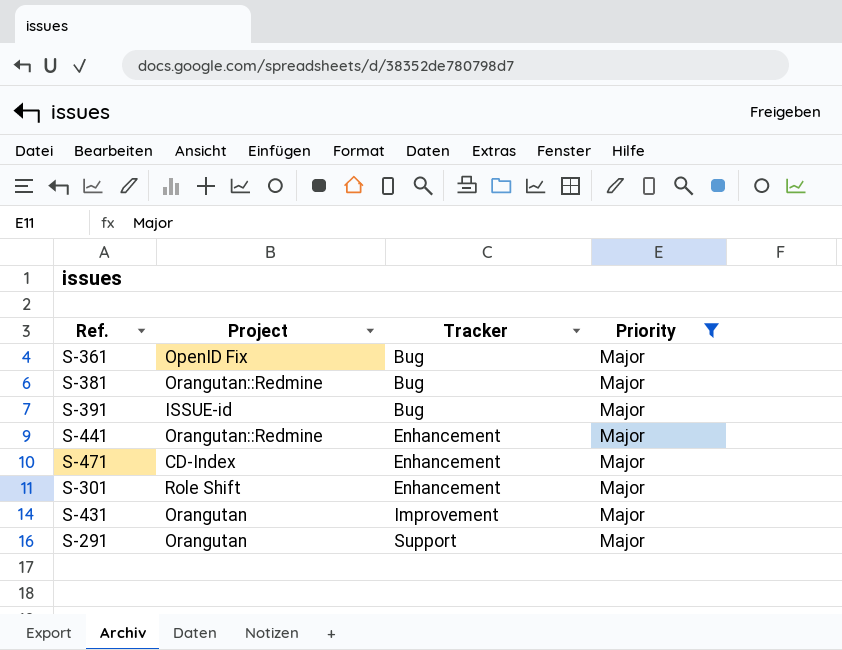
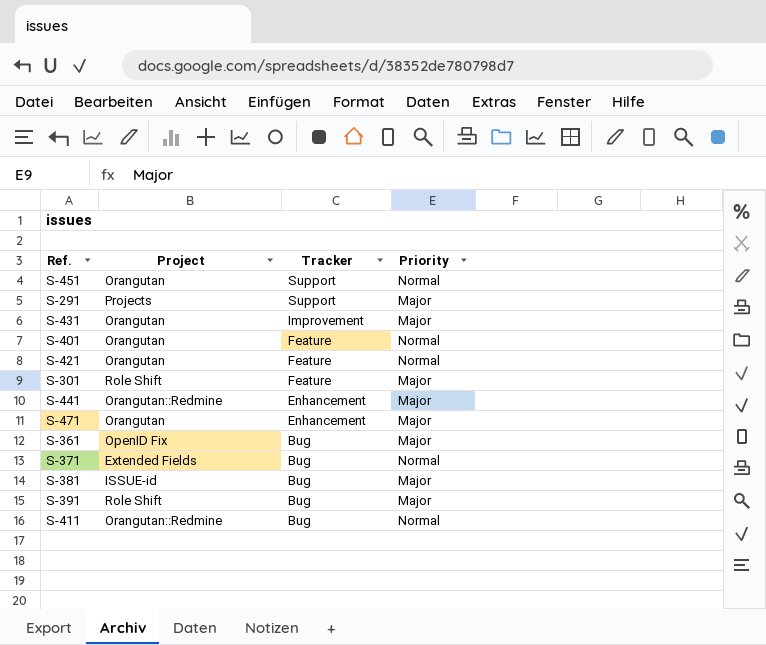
filter: Priority = Major -> none
row order: Tracker ascending -> Tracker descending
S-291 | Project: Orangutan -> Projects
S-301 | Tracker: Enhancement -> Feature
S-471 | Project: CD-Index -> Orangutan
S-381 | Project: Orangutan::Redmine -> ISSUE-id
S-391 | Project: ISSUE-id -> Role Shift

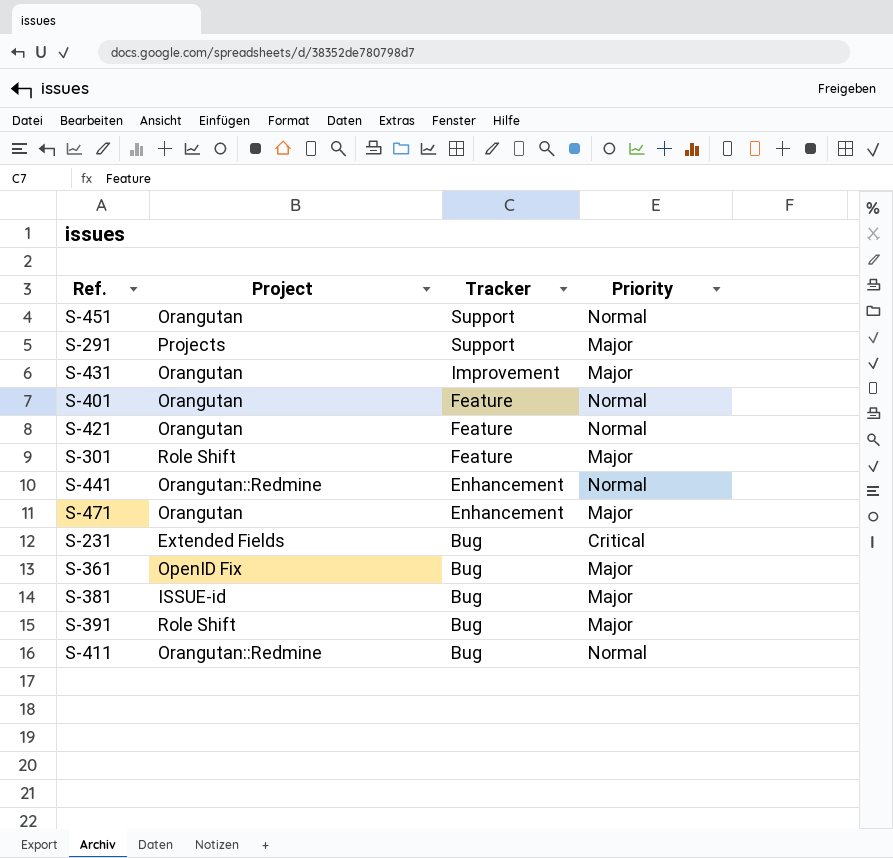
row S-371: Extended Fields | Bug | Normal -> none
S-441 | Priority: Major -> Normal
row S-231: none -> Extended Fields | Bug | Critical

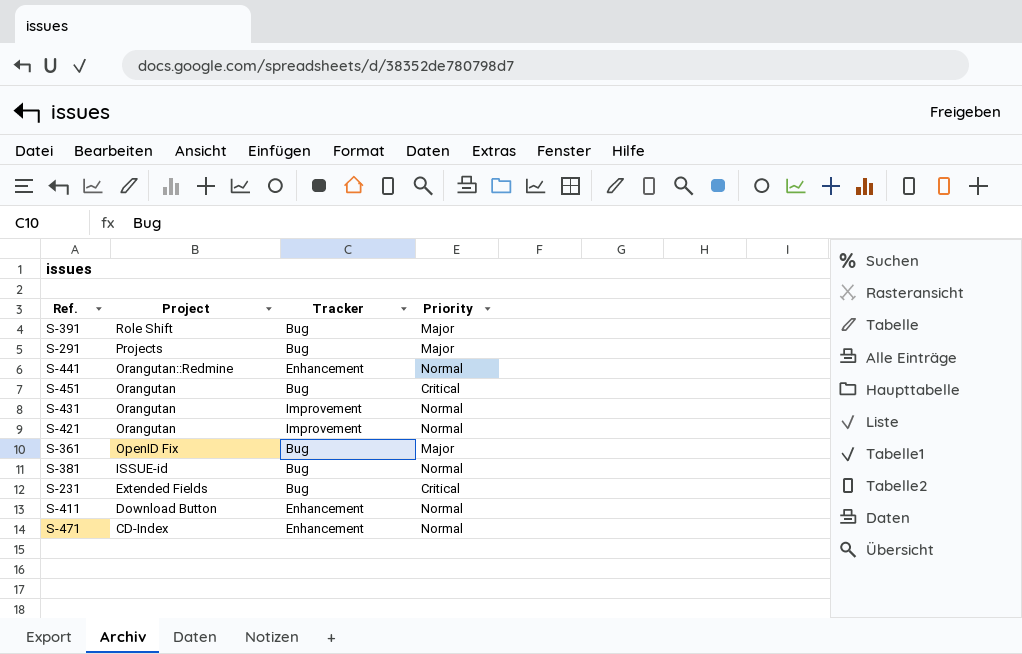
row order: Tracker descending -> Project descending
row S-401: Orangutan | Feature | Normal -> none
row S-301: Role Shift | Feature | Major -> none
S-291 | Tracker: Support -> Bug
S-451 | Tracker: Support -> Bug
S-451 | Priority: Normal -> Critical
S-431 | Priority: Major -> Normal
S-421 | Tracker: Feature -> Improvement
S-381 | Priority: Major -> Normal
S-411 | Project: Orangutan::Redmine -> Download Button
S-411 | Tracker: Bug -> Enhancement
S-471 | Project: Orangutan -> CD-Index
S-471 | Priority: Major -> Normal

